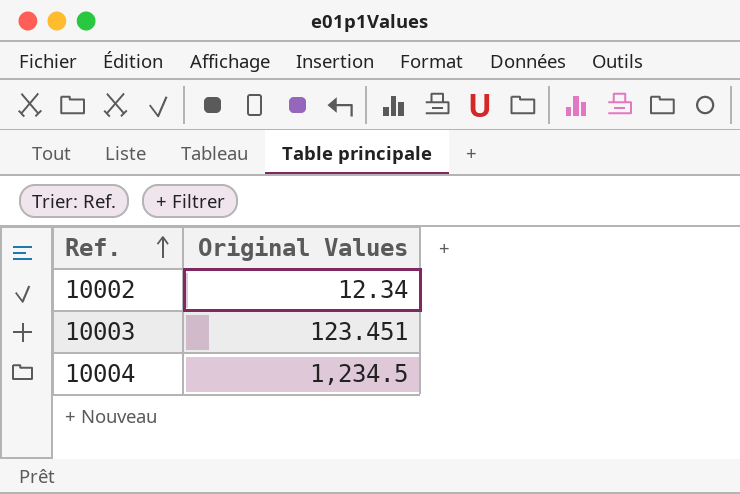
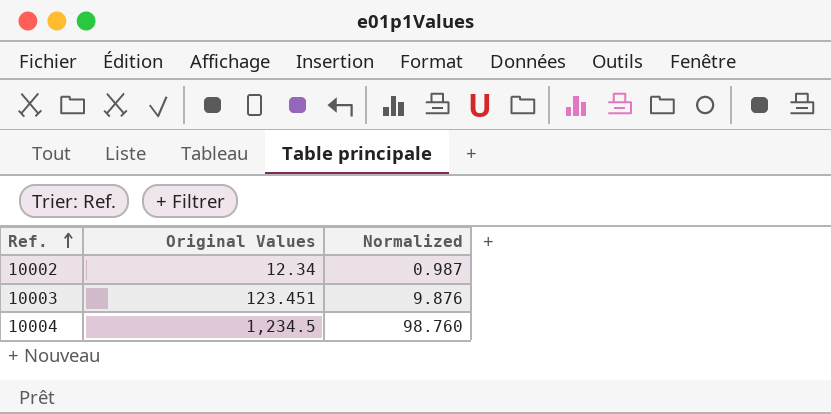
column Normalized | formula: none -> [Original Values] * 0.08

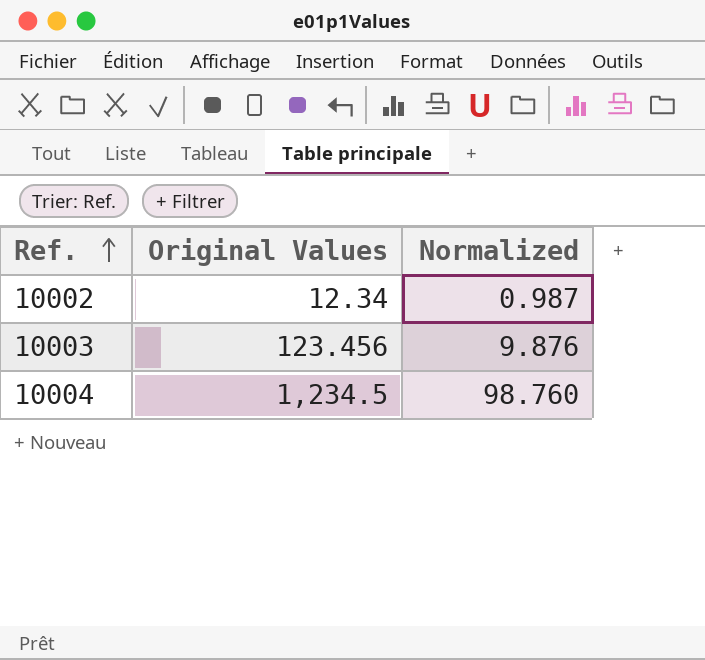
10003 | Original Values: 123.451 -> 123.456

